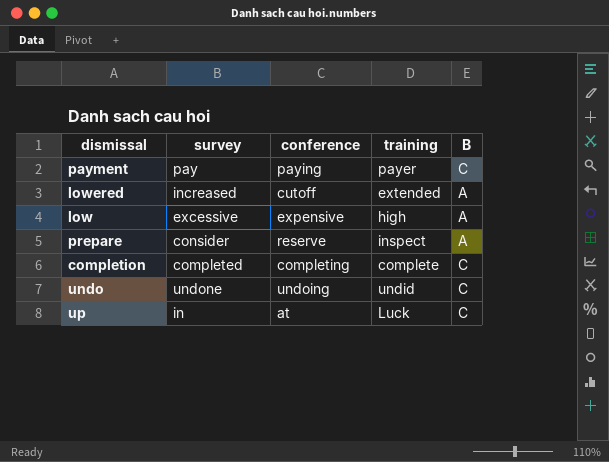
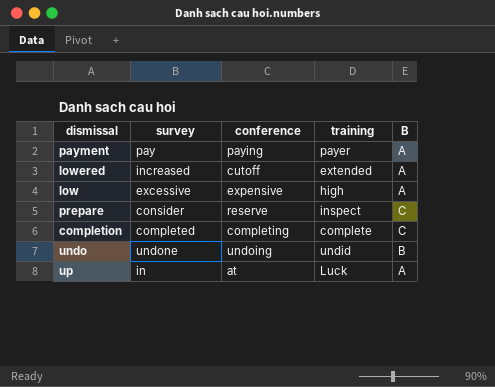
payment | B: C -> A
prepare | B: A -> C
undo | B: C -> B
up | B: C -> A

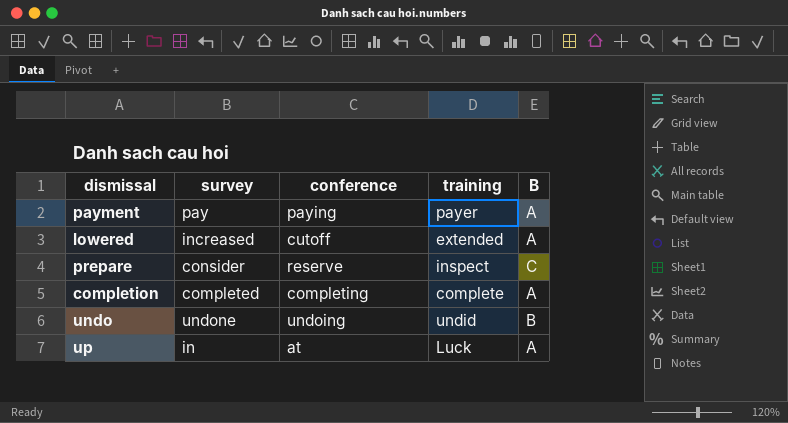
row low: excessive | expensive | high | A -> none
completion | B: C -> A

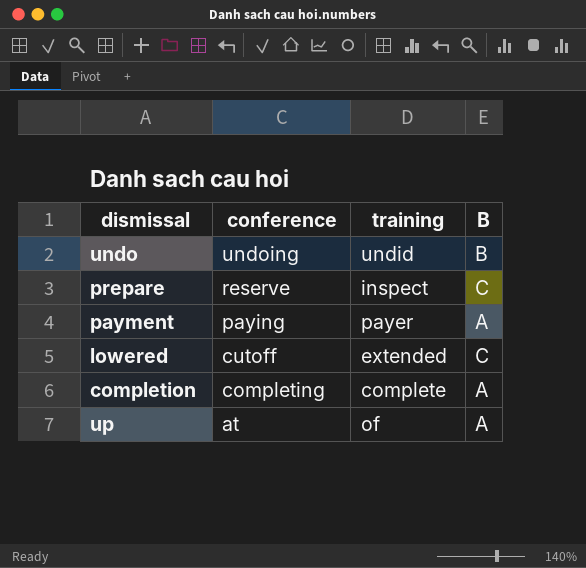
row order: none -> conference descending
column survey | position: 2 -> none
lowered | B: A -> C
up | training: Luck -> of

